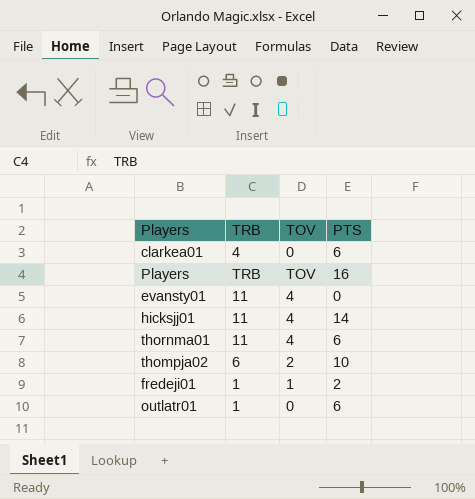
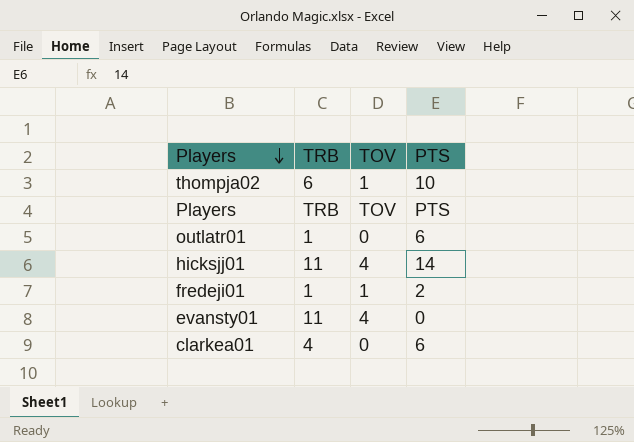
row order: none -> Players descending
row thornma01: 11 | 4 | 6 -> none
thompja02 | TOV: 2 -> 1
Players | PTS: 16 -> PTS

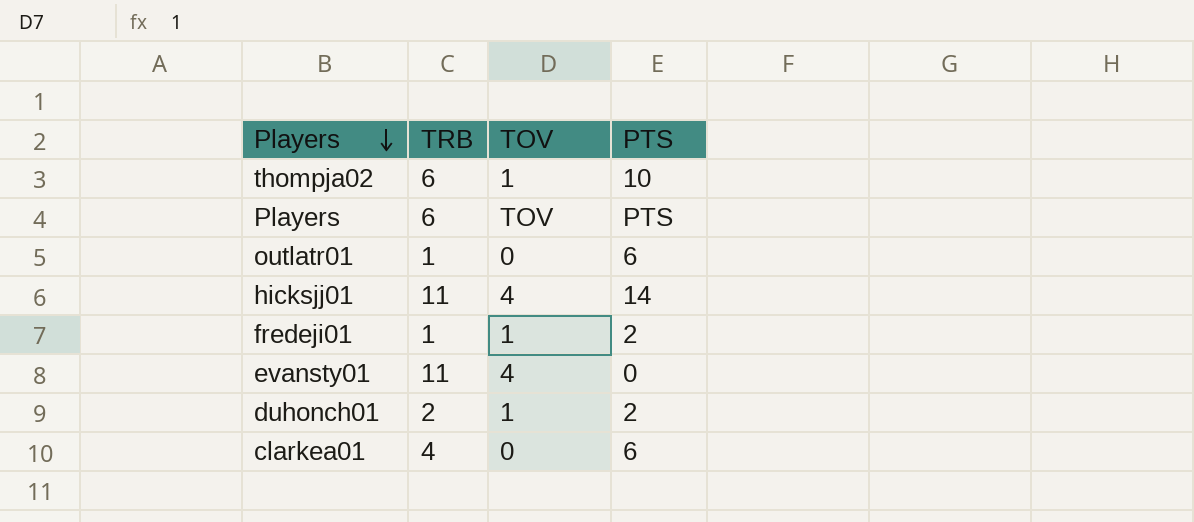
Players | TRB: TRB -> 6
row duhonch01: none -> 2 | 1 | 2

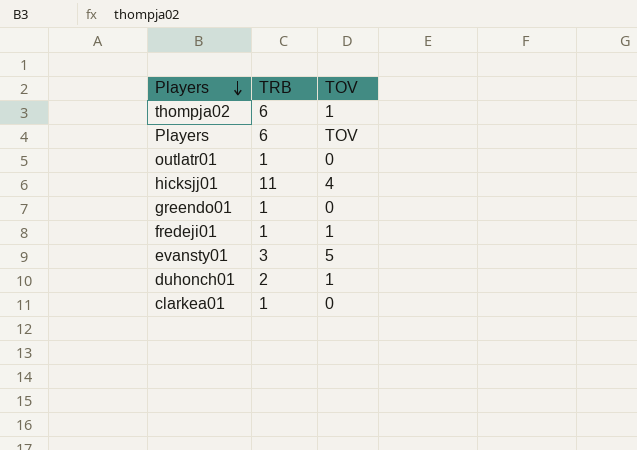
column PTS | position: 4 -> none
row greendo01: none -> 1 | 0
evansty01 | TRB: 11 -> 3
evansty01 | TOV: 4 -> 5
clarkea01 | TRB: 4 -> 1

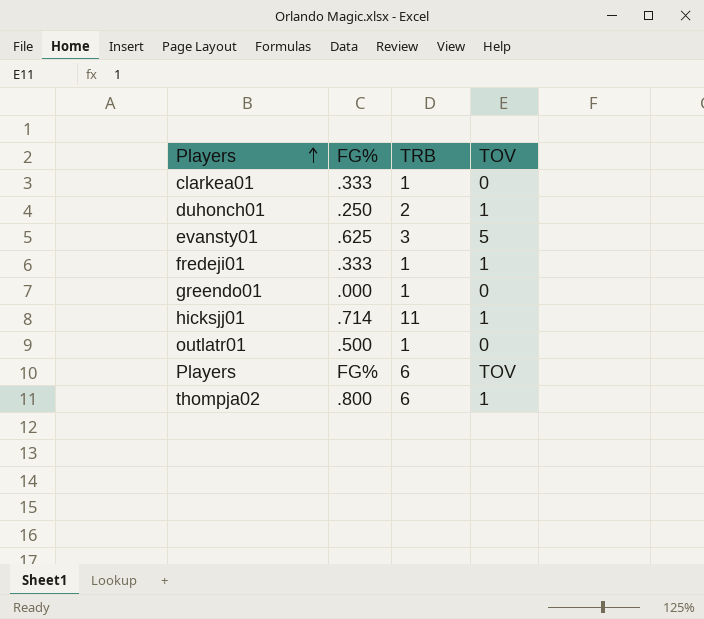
row order: Players descending -> Players ascending
column FG% | position: none -> 2
hicksjj01 | TOV: 4 -> 1

